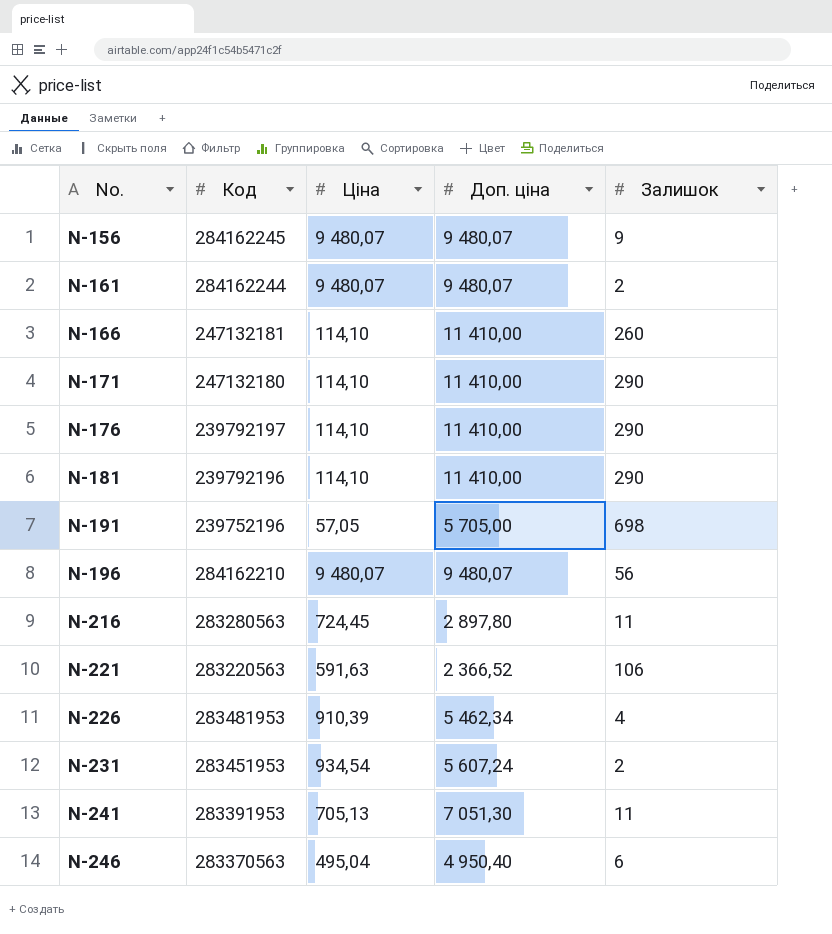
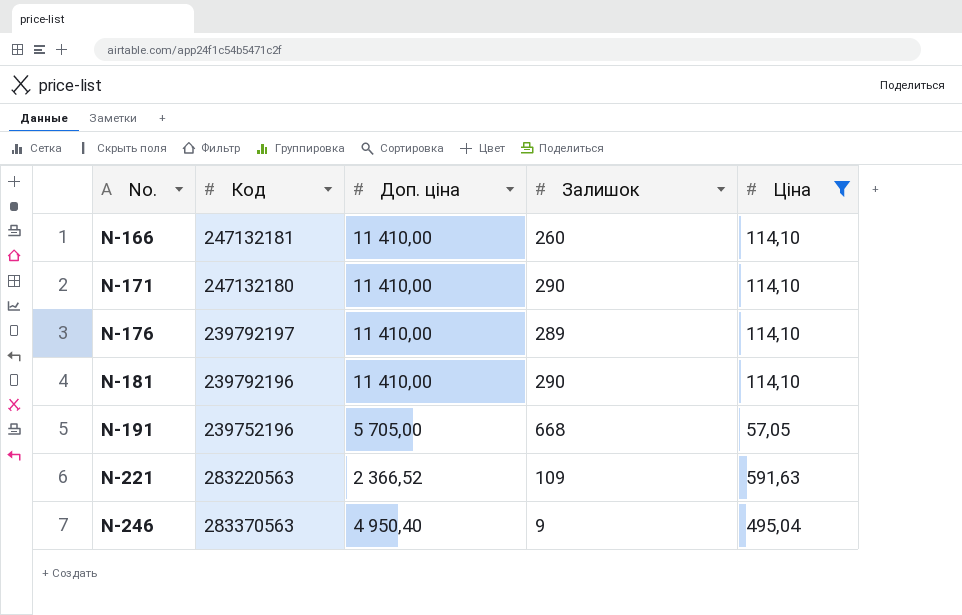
filter: none -> Ціна <= 591,63
column Ціна | position: 3 -> 5
N-176 | Залишок: 290 -> 289
N-191 | Залишок: 698 -> 668
N-221 | Залишок: 106 -> 109
N-246 | Залишок: 6 -> 9

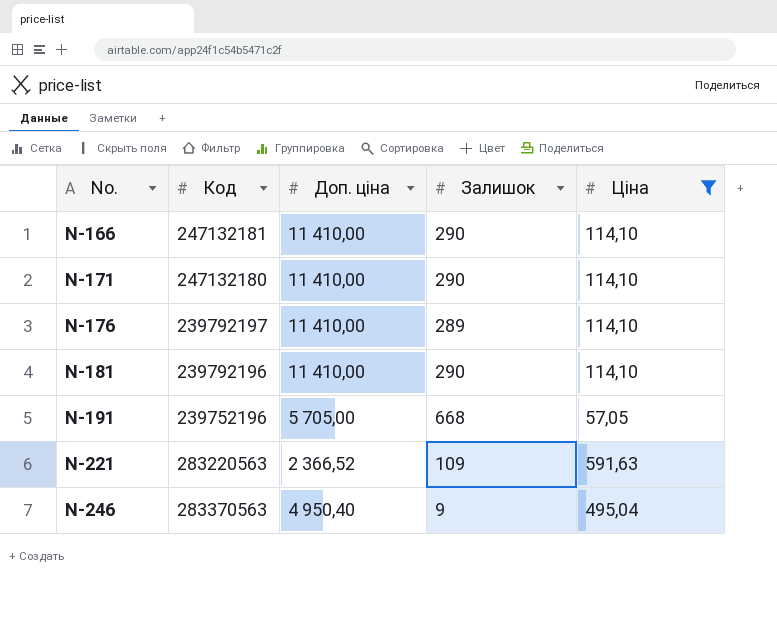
N-166 | Залишок: 260 -> 290

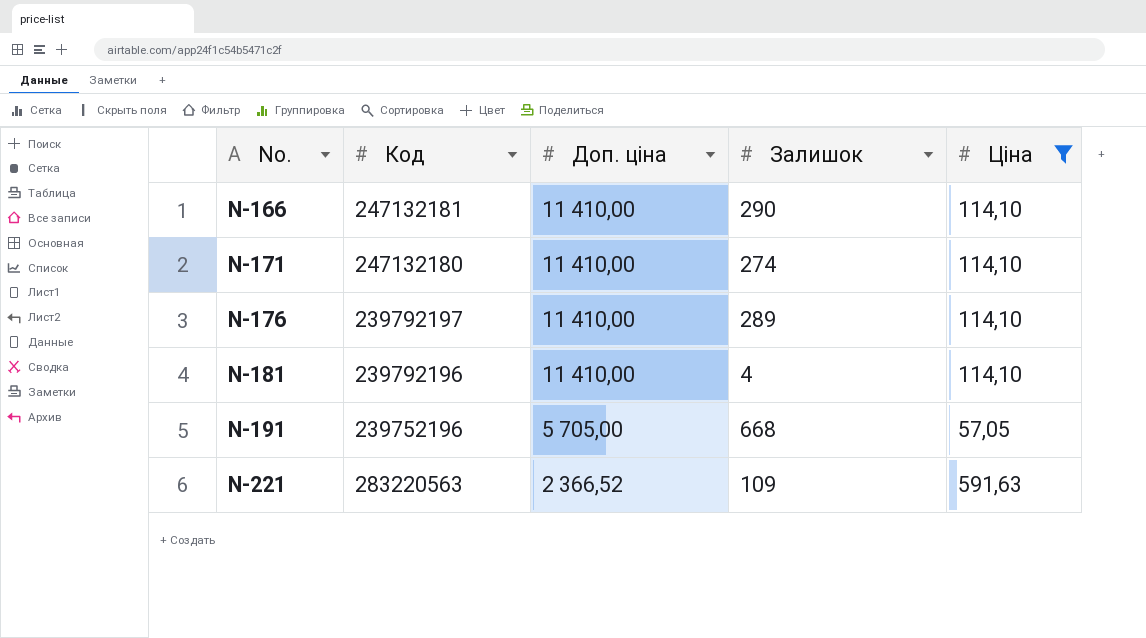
row N-246: 283370563 | 4 950,40 | 9 | 495,04 -> none
N-171 | Залишок: 290 -> 274
N-181 | Залишок: 290 -> 4

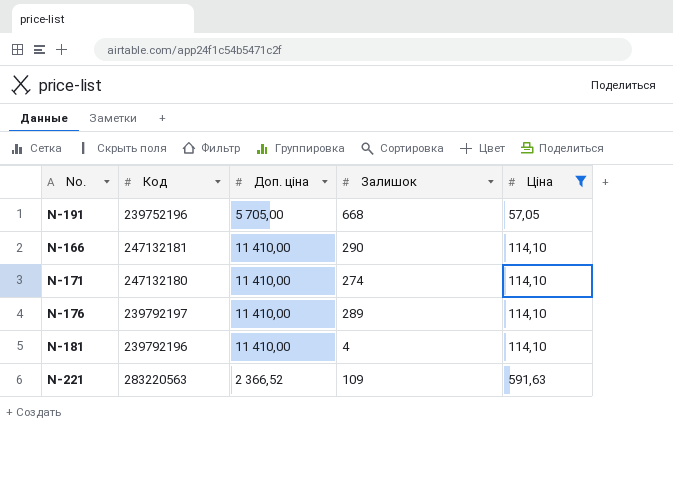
row order: No. ascending -> Ціна ascending

